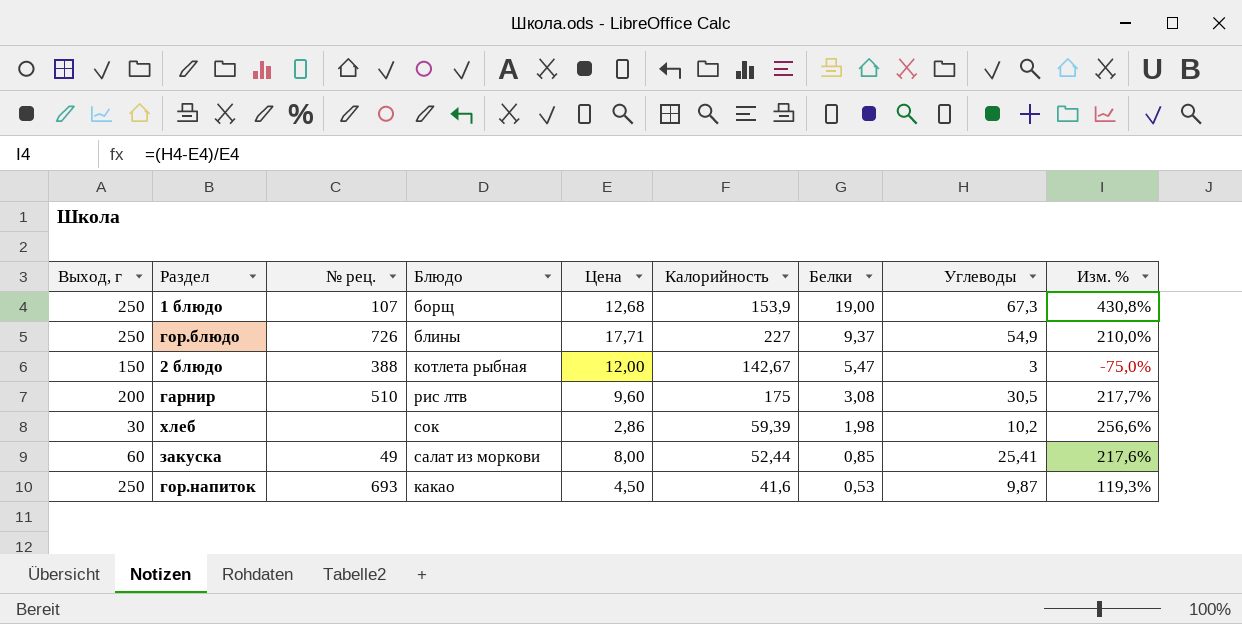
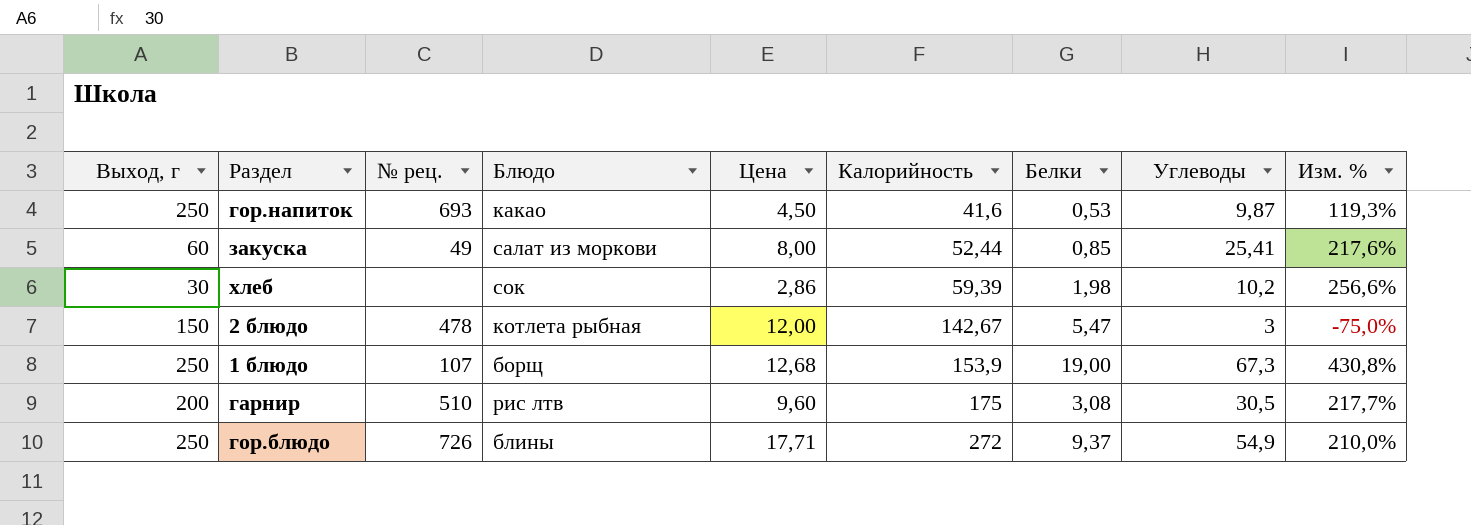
row order: Белки descending -> Калорийность ascending
2 блюдо | № рец.: 388 -> 478
гор.блюдо | Калорийность: 227 -> 272

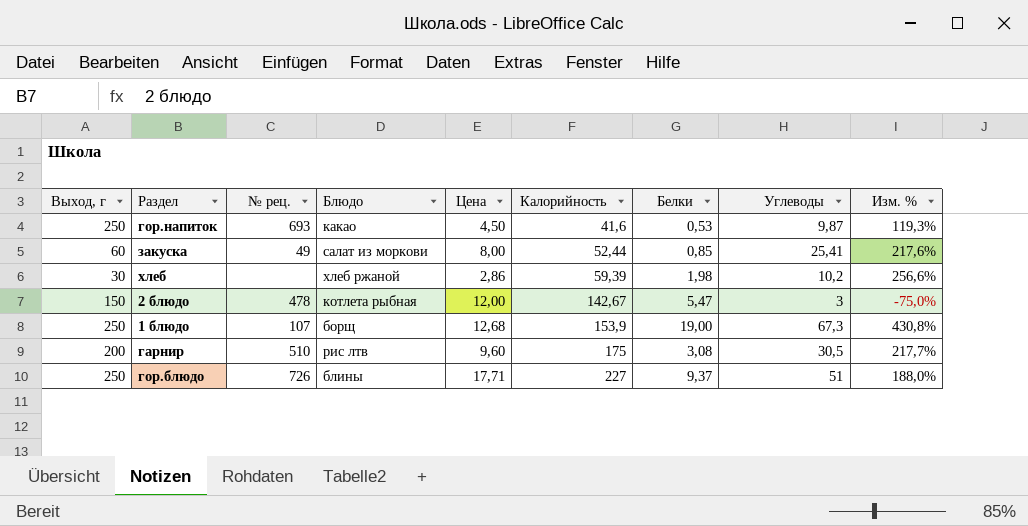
хлеб | Блюдо: сок -> хлеб ржаной
гор.блюдо | Калорийность: 272 -> 227
гор.блюдо | Углеводы: 54,9 -> 51
гор.блюдо | Изм. %: 210,0% -> 188,0%

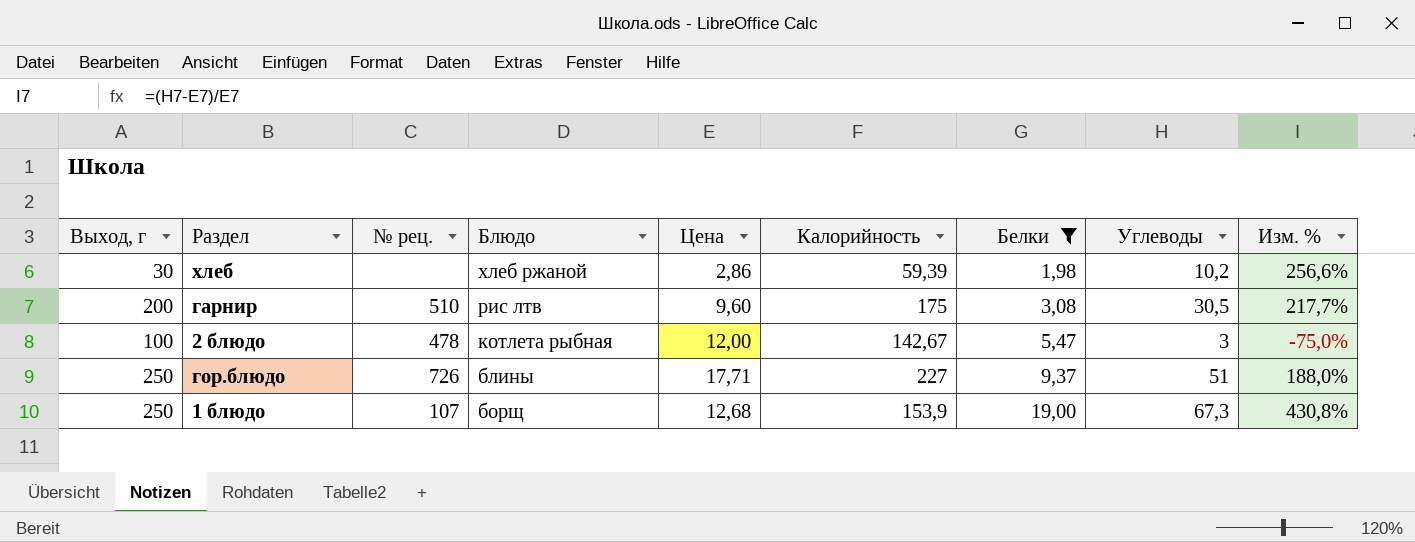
filter: none -> Белки >= 1,98
row order: Калорийность ascending -> Белки ascending
2 блюдо | Выход, г: 150 -> 100

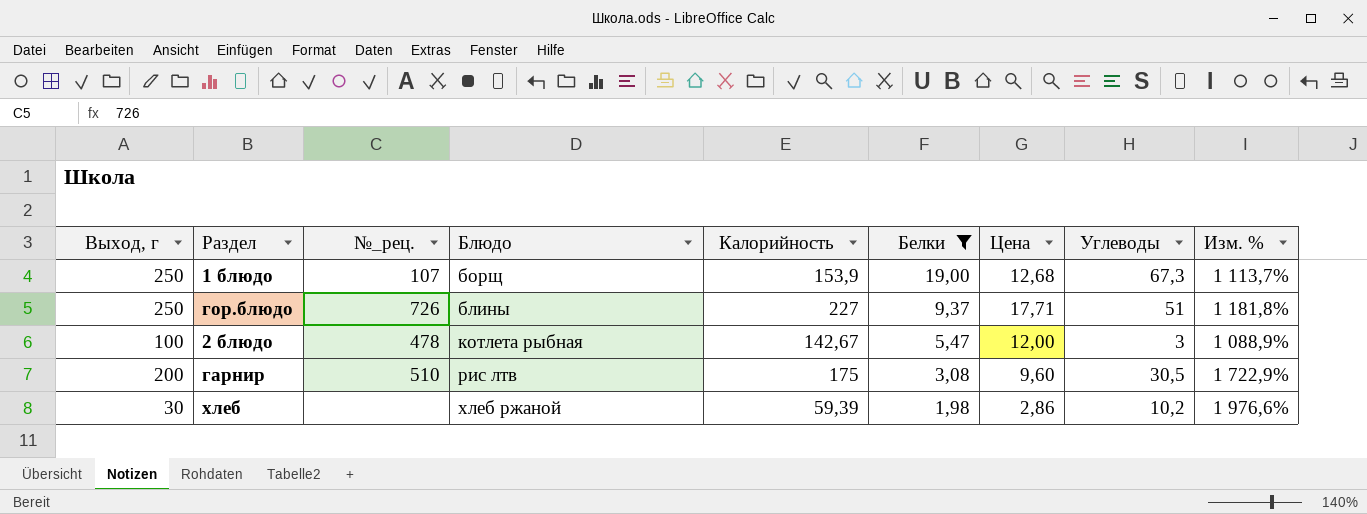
row order: Белки ascending -> Белки descending
column name: № рец. -> №_рец.
column Цена | position: 5 -> 7
column Изм. % | formula: ([Углеводы] - [Цена]) / [Цена] -> ([Калорийность] - [Цена]) / [Цена]

